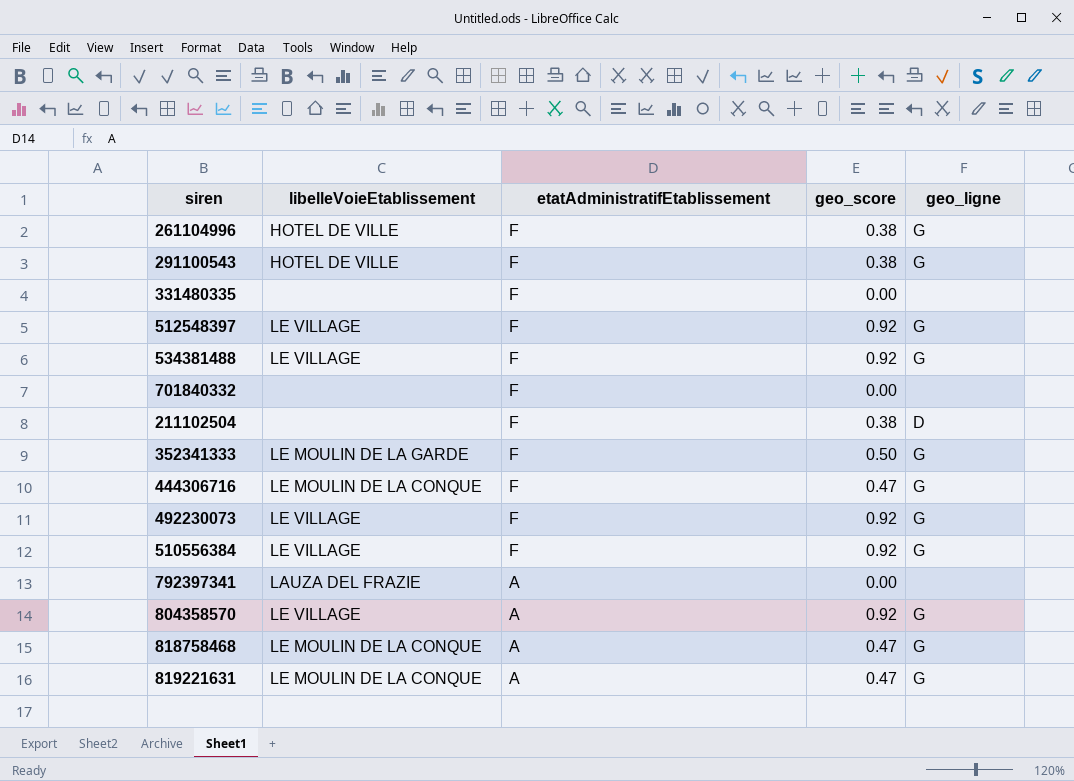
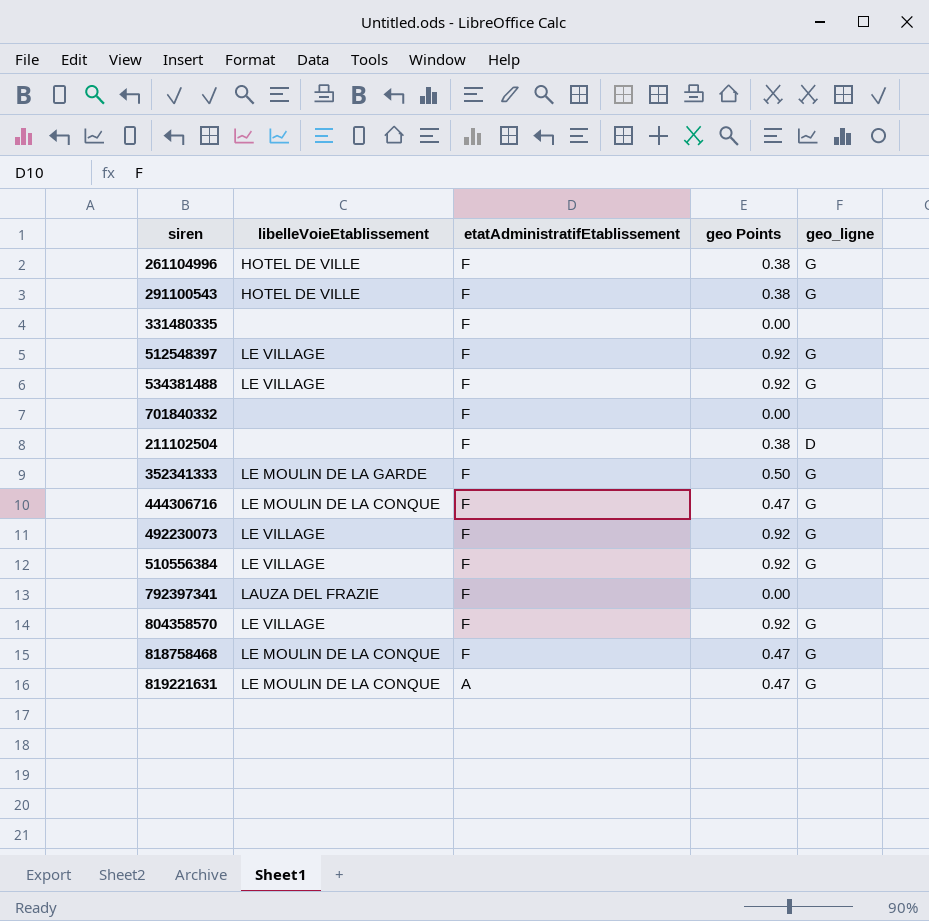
column name: geo_score -> geo Points
792397341 | etatAdministratifEtablissement: A -> F
804358570 | etatAdministratifEtablissement: A -> F
818758468 | etatAdministratifEtablissement: A -> F

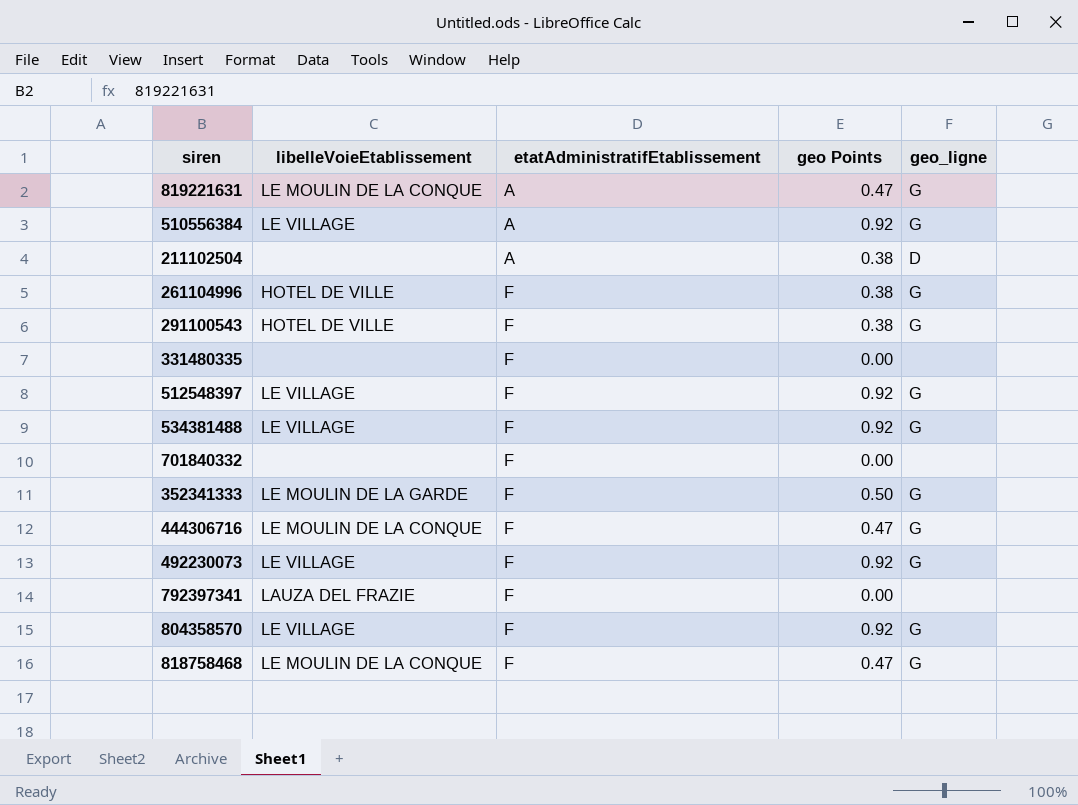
row order: etatAdministratifEtablissement descending -> etatAdministratifEtablissement ascending
510556384 | etatAdministratifEtablissement: F -> A
211102504 | etatAdministratifEtablissement: F -> A

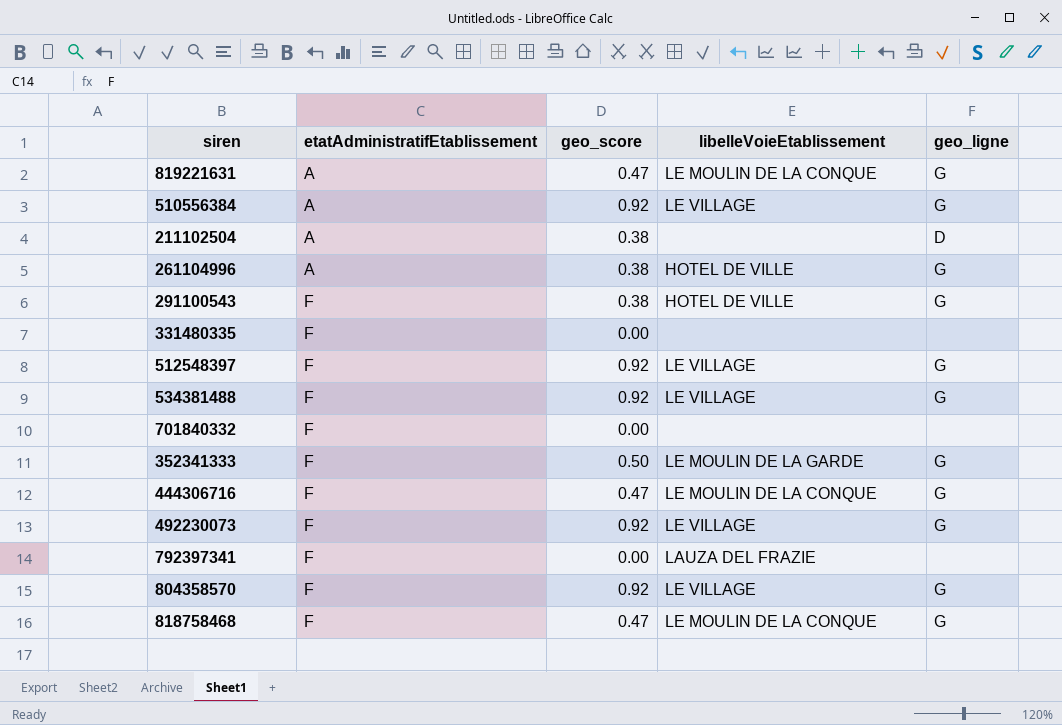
column name: geo Points -> geo_score
column libelleVoieEtablissement | position: 2 -> 4
261104996 | etatAdministratifEtablissement: F -> A

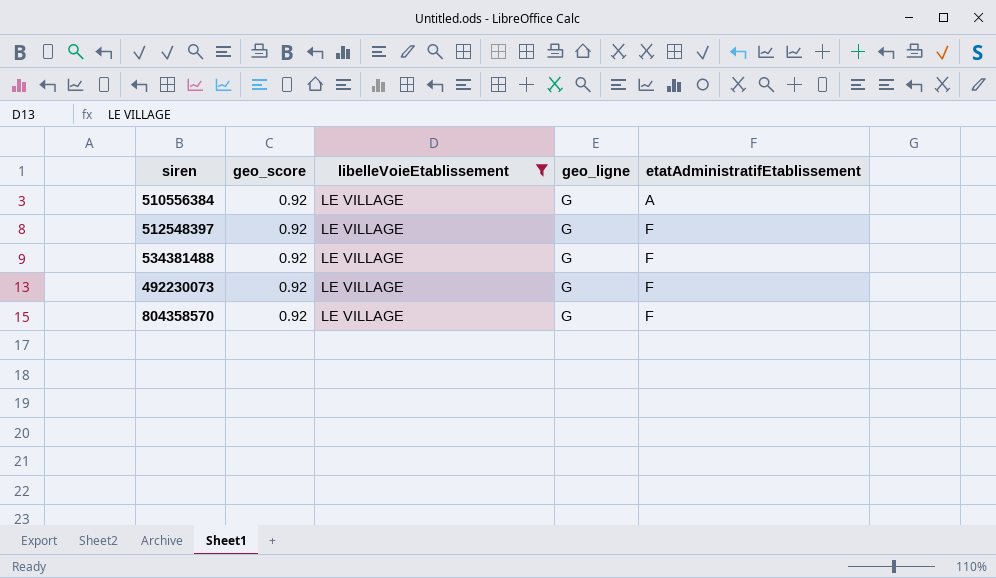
filter: none -> libelleVoieEtablissement = LE VILLAGE
column etatAdministratifEtablissement | position: 2 -> 5

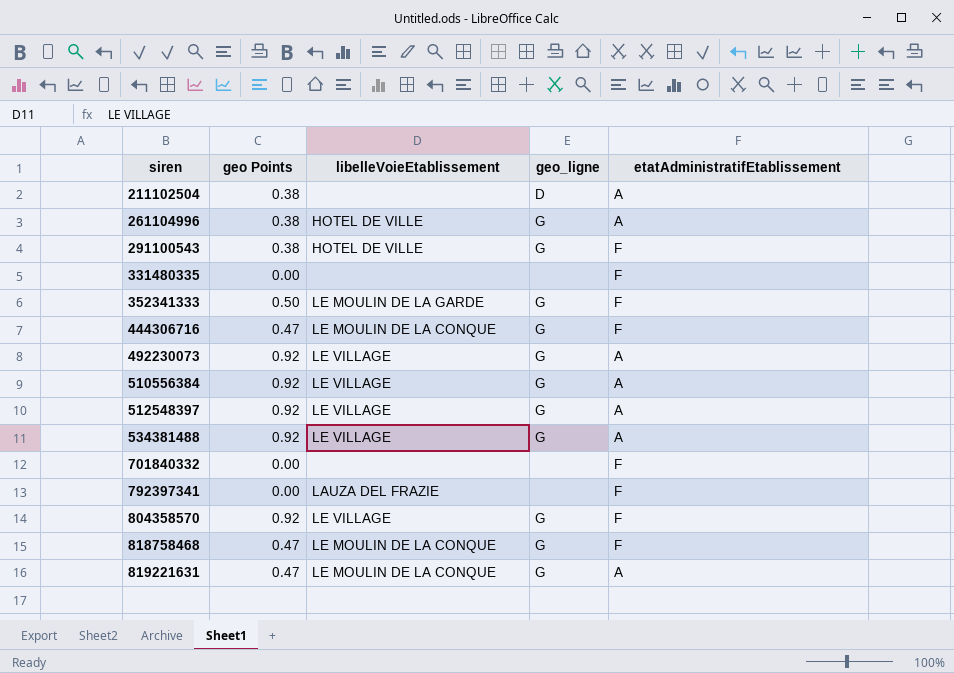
filter: libelleVoieEtablissement = LE VILLAGE -> none
row order: etatAdministratifEtablissement ascending -> siren ascending
column name: geo_score -> geo Points
492230073 | etatAdministratifEtablissement: F -> A
512548397 | etatAdministratifEtablissement: F -> A
534381488 | etatAdministratifEtablissement: F -> A

